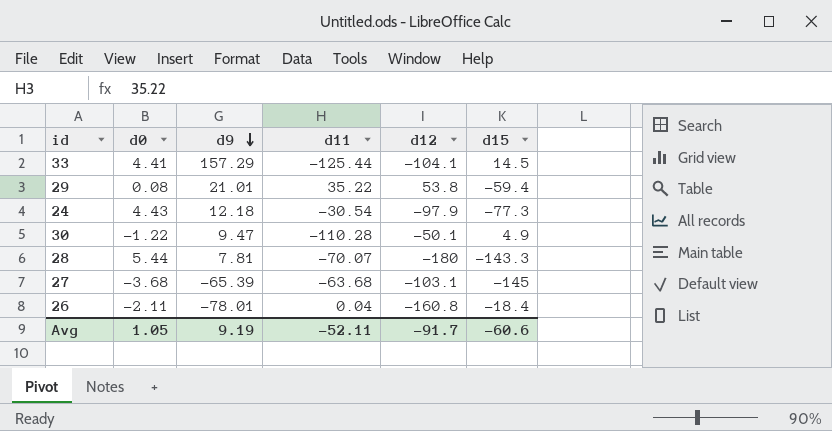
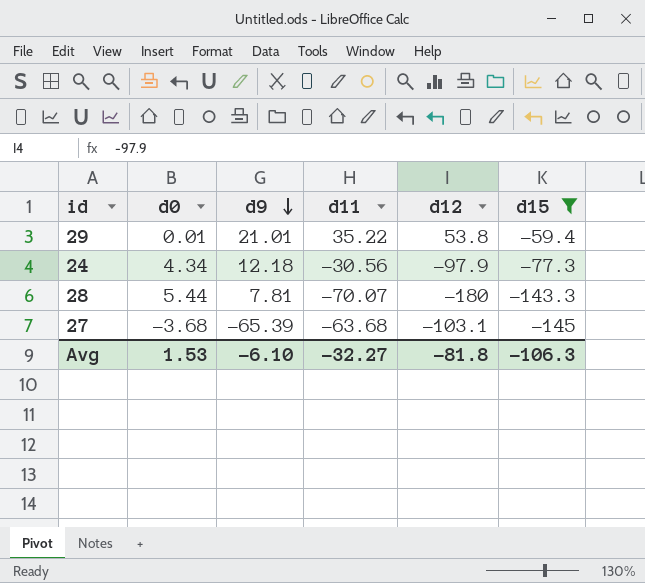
filter: none -> d15 <= -59.4
29 | d0: 0.08 -> 0.01
24 | d0: 4.43 -> 4.34
24 | d11: -30.54 -> -30.56
Avg | d0: 1.05 -> 1.53
Avg | d9: 9.19 -> -6.10
Avg | d11: -52.11 -> -32.27
Avg | d12: -91.7 -> -81.8
Avg | d15: -60.6 -> -106.3

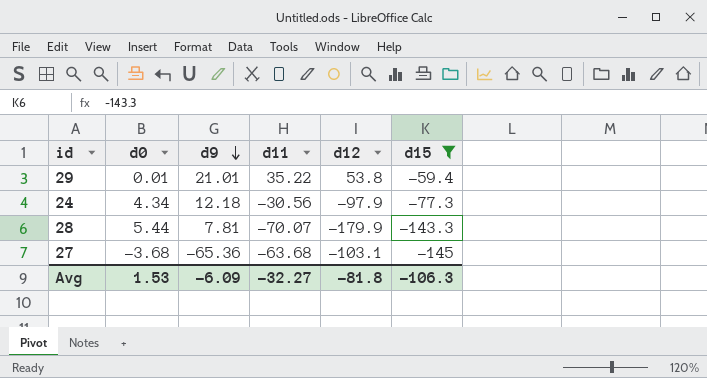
28 | d12: -180 -> -179.9
27 | d9: -65.39 -> -65.36
Avg | d9: -6.10 -> -6.09

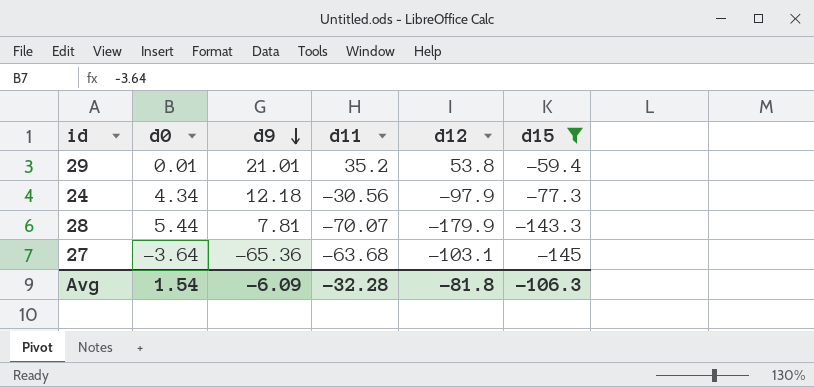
29 | d11: 35.22 -> 35.2
27 | d0: -3.68 -> -3.64
Avg | d0: 1.53 -> 1.54
Avg | d11: -32.27 -> -32.28

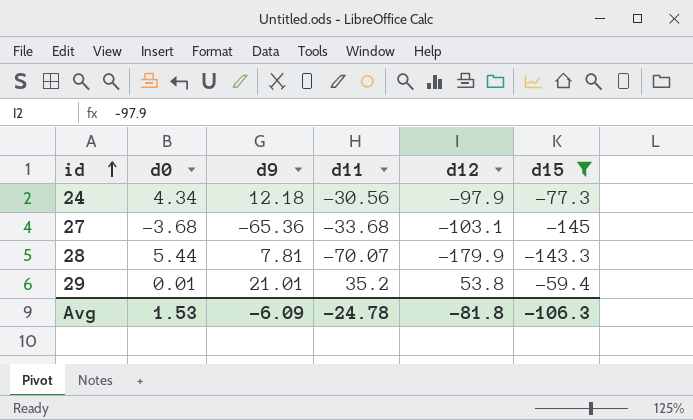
row order: d9 descending -> id ascending
27 | d0: -3.64 -> -3.68
27 | d11: -63.68 -> -33.68
Avg | d0: 1.54 -> 1.53
Avg | d11: -32.28 -> -24.78

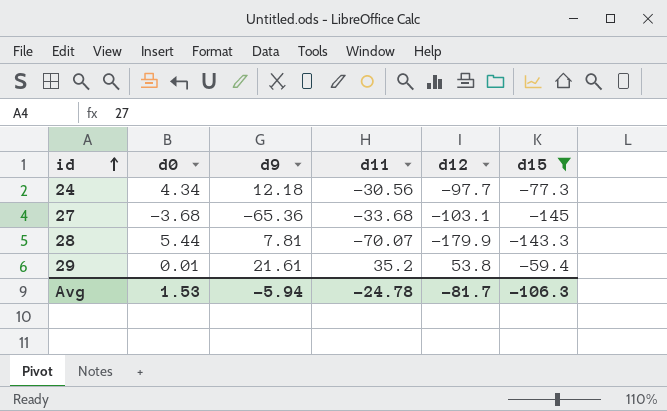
24 | d12: -97.9 -> -97.7
29 | d9: 21.01 -> 21.61
Avg | d9: -6.09 -> -5.94
Avg | d12: -81.8 -> -81.7

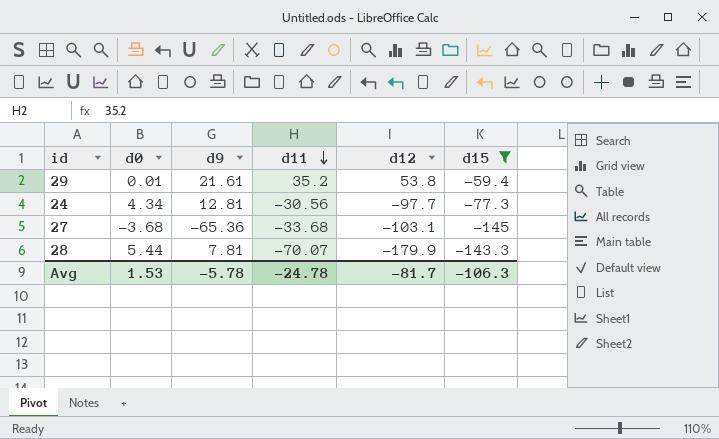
row order: id ascending -> d11 descending
24 | d9: 12.18 -> 12.81
Avg | d9: -5.94 -> -5.78

